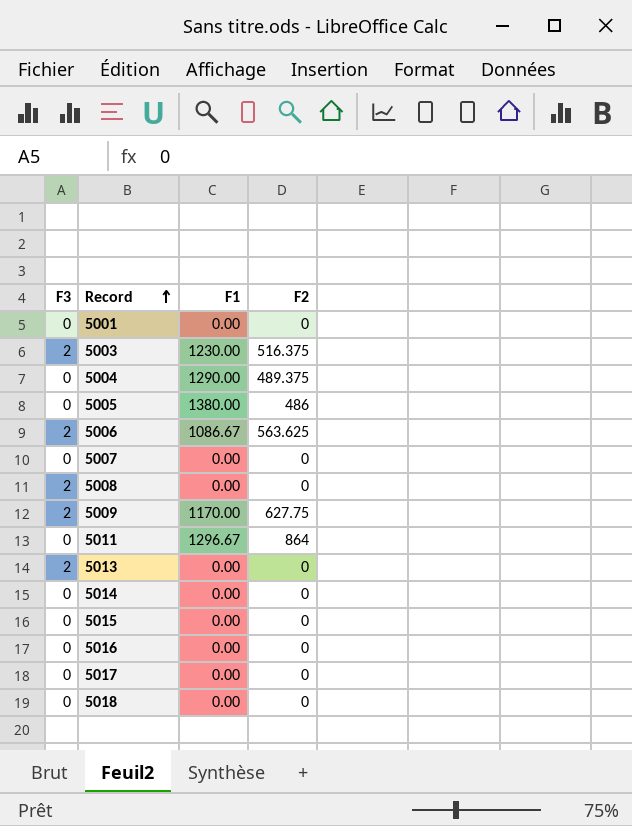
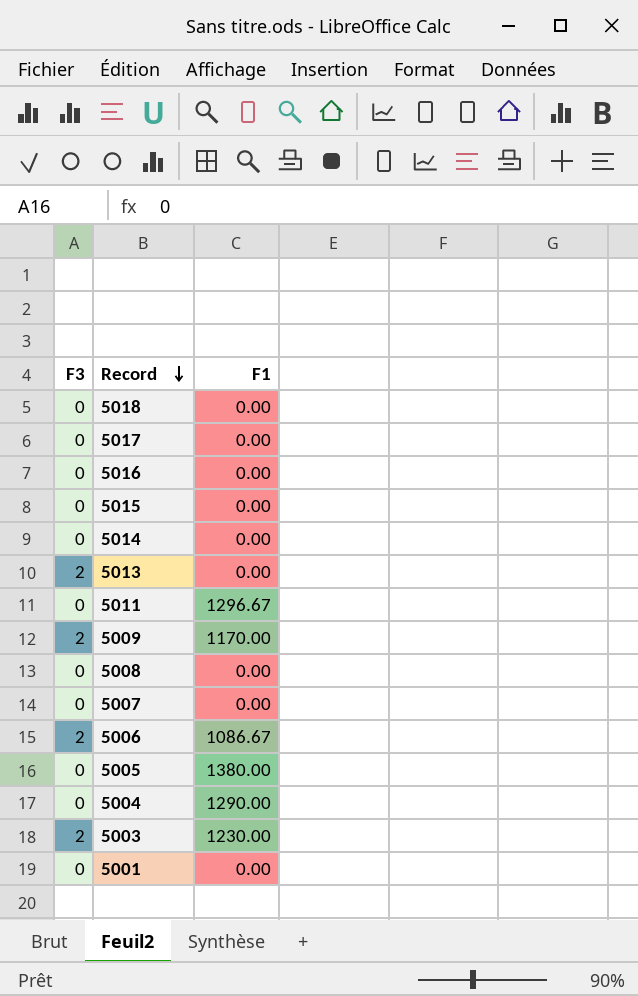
row order: Record ascending -> Record descending
column F2 | position: 4 -> none
5008 | F3: 2 -> 0

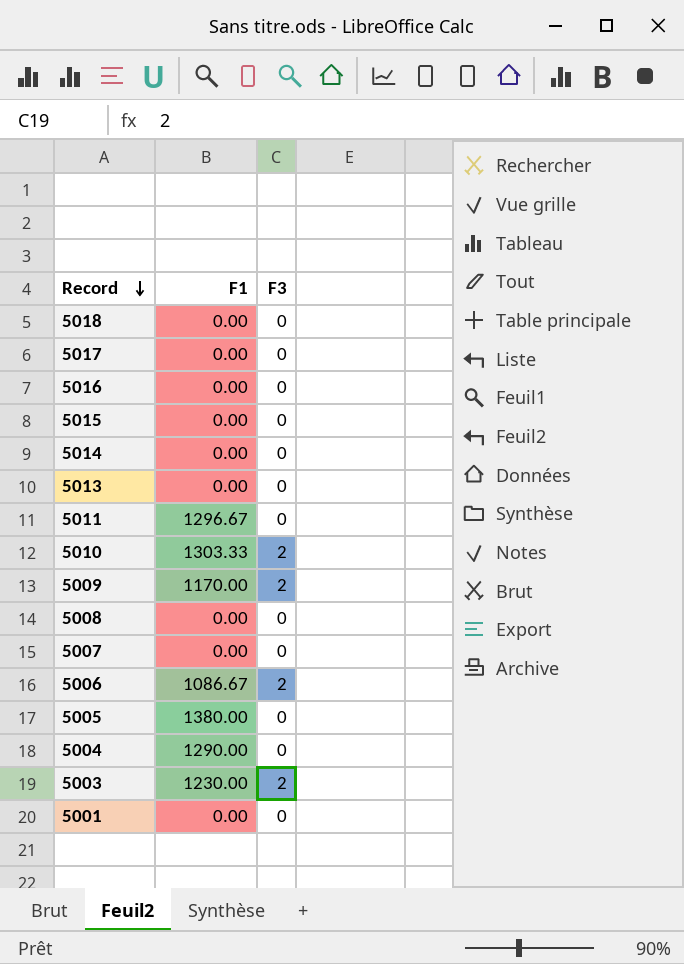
column F3 | position: 1 -> 3
5013 | F3: 2 -> 0
row 5010: none -> 1303.33 | 2

